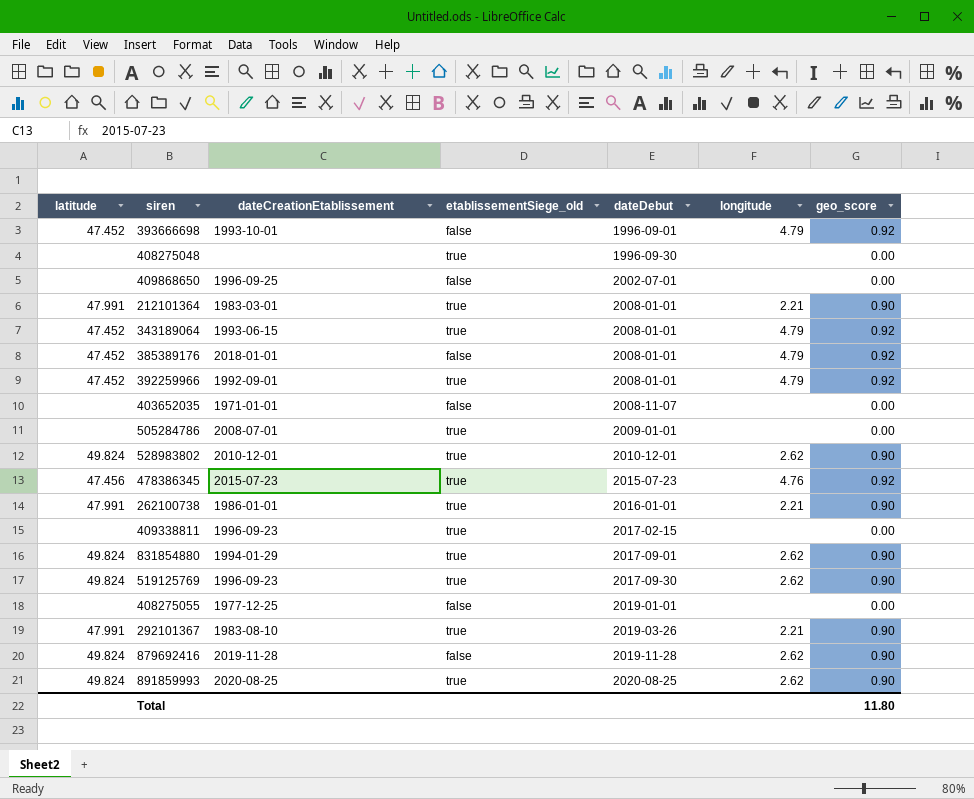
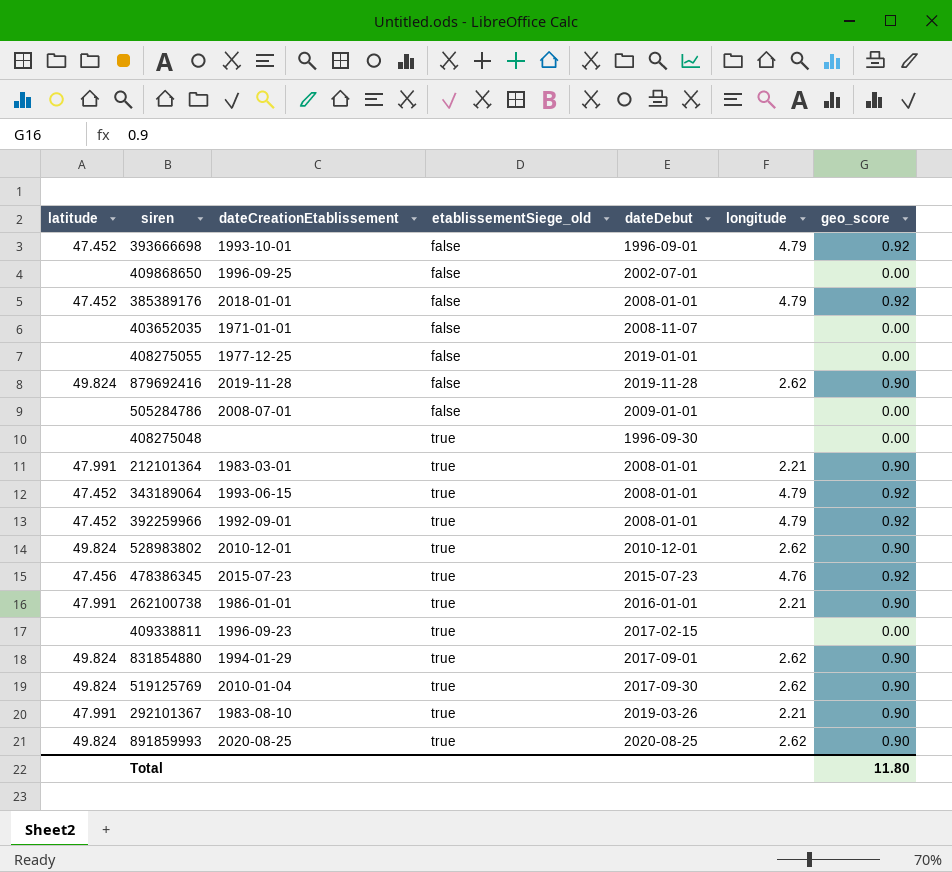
row order: dateDebut ascending -> etablissementSiege_old ascending
505284786 | etablissementSiege_old: true -> false
519125769 | dateCreationEtablissement: 1996-09-23 -> 2010-01-04

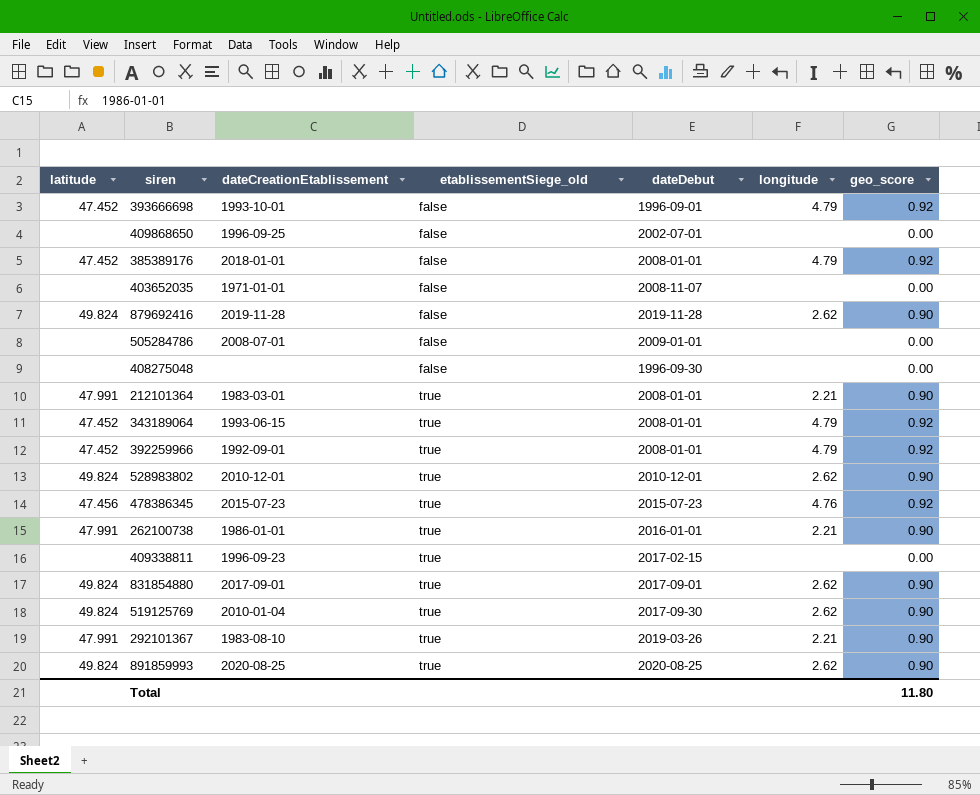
row 408275055: none | 1977-12-25 | false | 2019-01-01 | none | 0.00 -> none
408275048 | etablissementSiege_old: true -> false
831854880 | dateCreationEtablissement: 1994-01-29 -> 2017-09-01

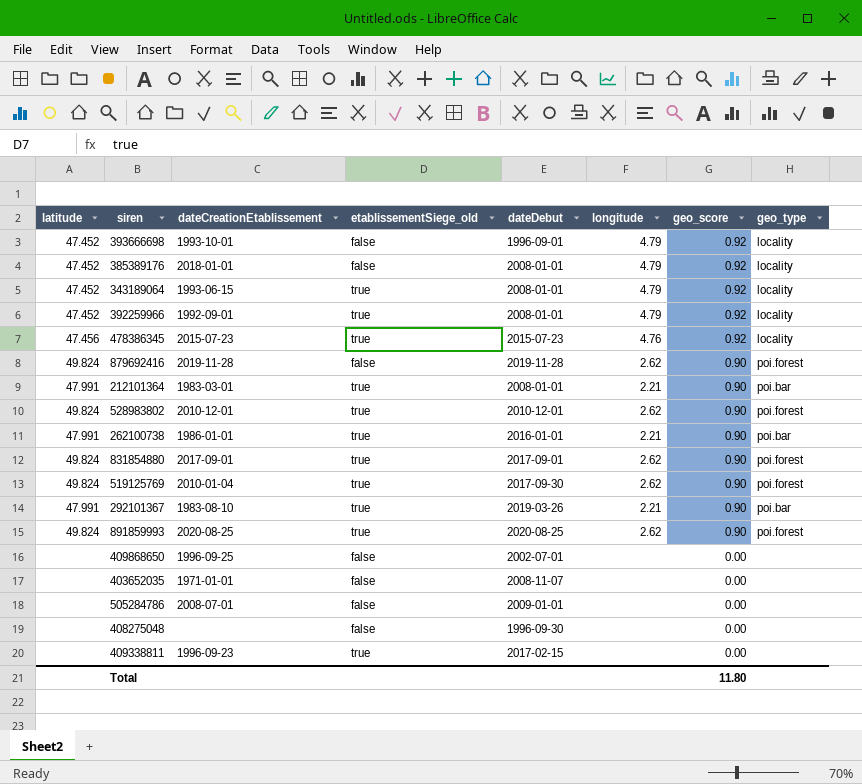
row order: etablissementSiege_old ascending -> geo_score descending
column geo_type | position: none -> 8

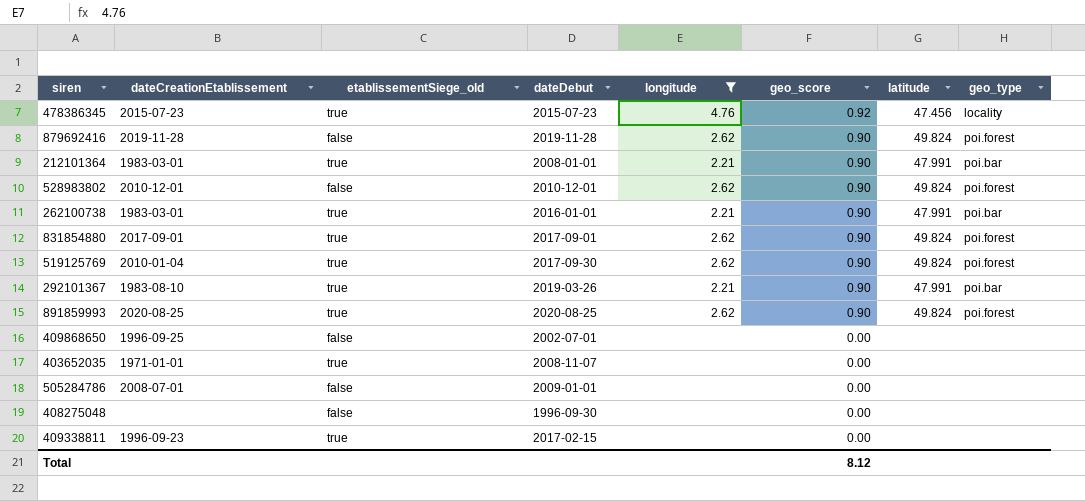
filter: none -> longitude != 4.79
column latitude | position: 1 -> 7
528983802 | etablissementSiege_old: true -> false
262100738 | dateCreationEtablissement: 1986-01-01 -> 1983-03-01
403652035 | etablissementSiege_old: false -> true
Total | geo_score: 11.80 -> 8.12

